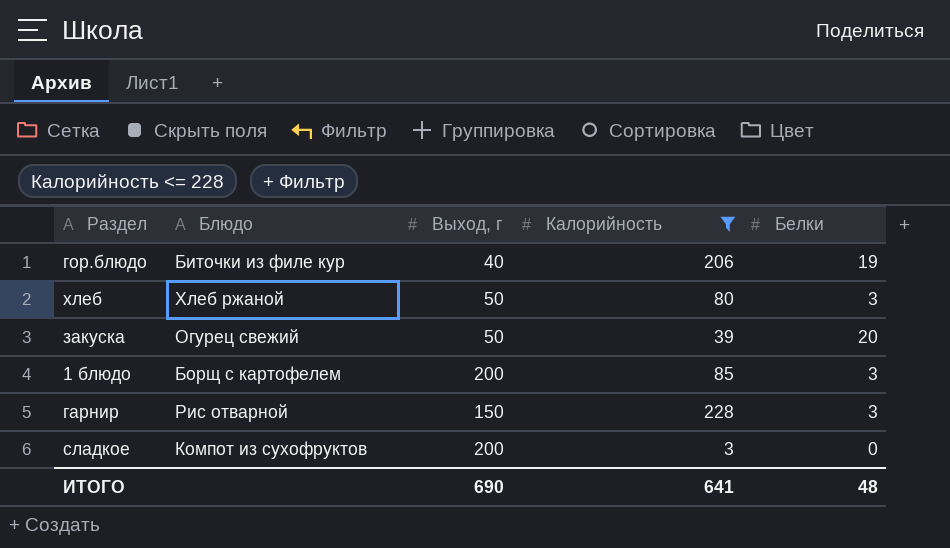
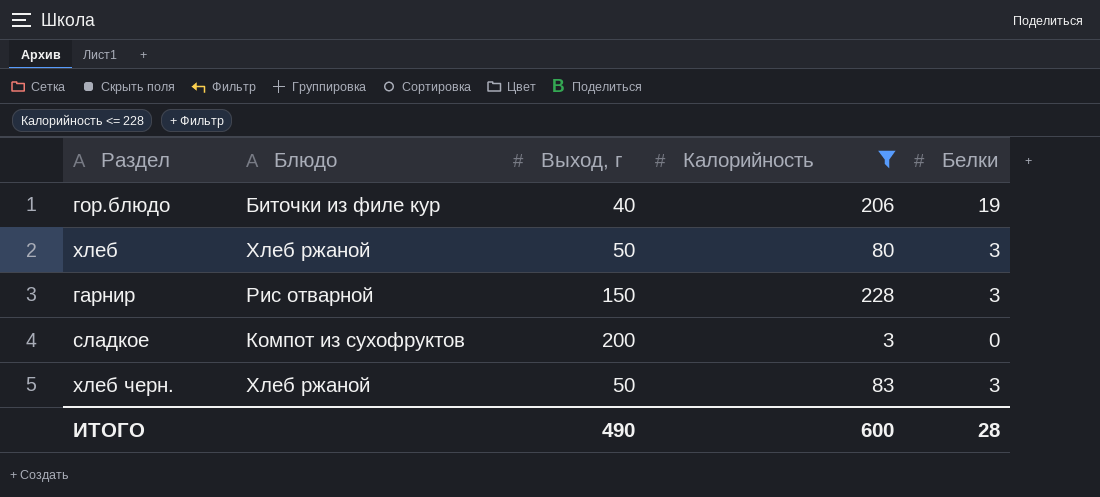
row закуска: Огурец свежий | 50 | 39 | 20 -> none
row 1 блюдо: Борщ с картофелем | 200 | 85 | 3 -> none
row хлеб черн.: none -> Хлеб ржаной | 50 | 83 | 3
ИТОГО | Выход, г: 690 -> 490
ИТОГО | Калорийность: 641 -> 600
ИТОГО | Белки: 48 -> 28

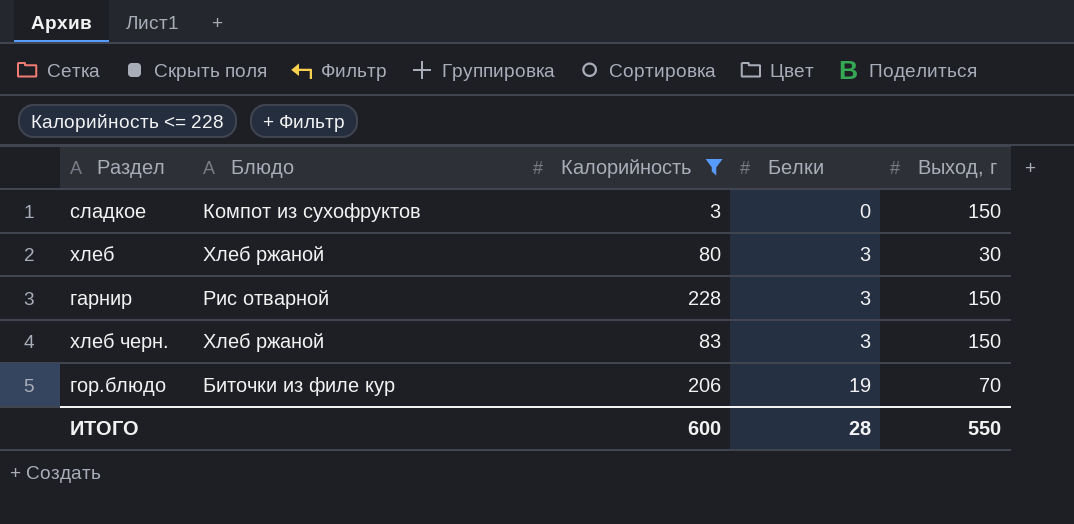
row order: none -> Белки ascending
column Выход, г | position: 3 -> 5
сладкое | Выход, г: 200 -> 150
хлеб | Выход, г: 50 -> 30
хлеб черн. | Выход, г: 50 -> 150
гор.блюдо | Выход, г: 40 -> 70
ИТОГО | Выход, г: 490 -> 550

